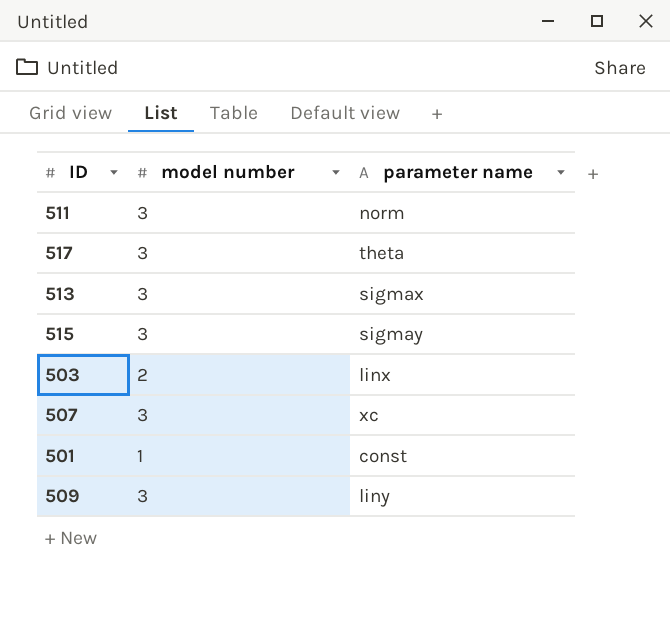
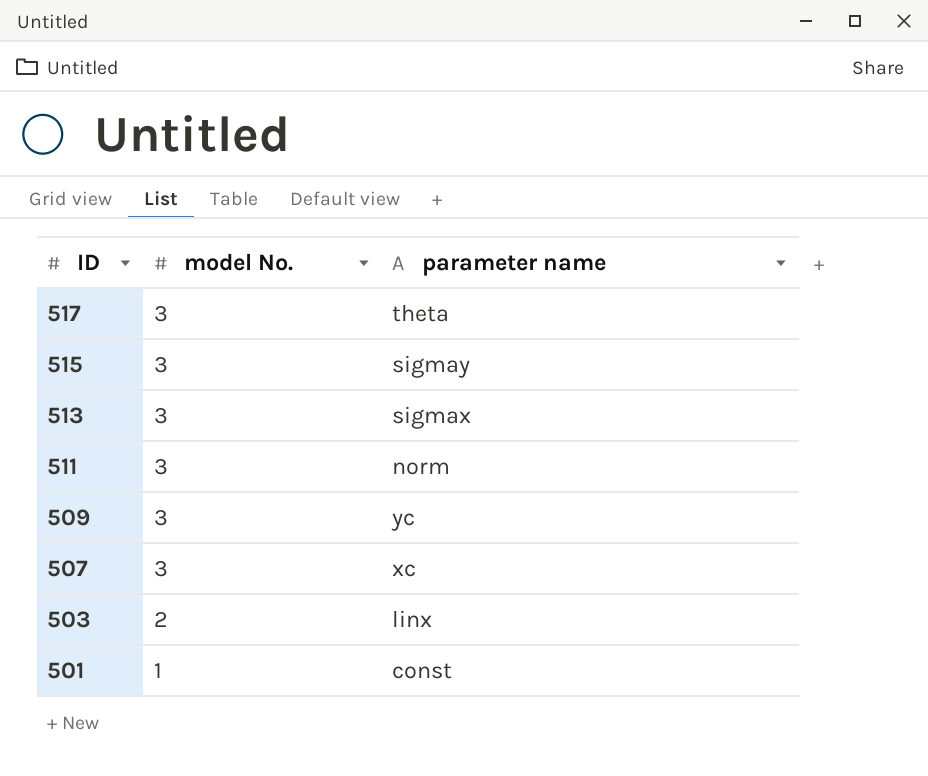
row order: none -> ID descending
column name: model number -> model No.
509 | parameter name: liny -> yc

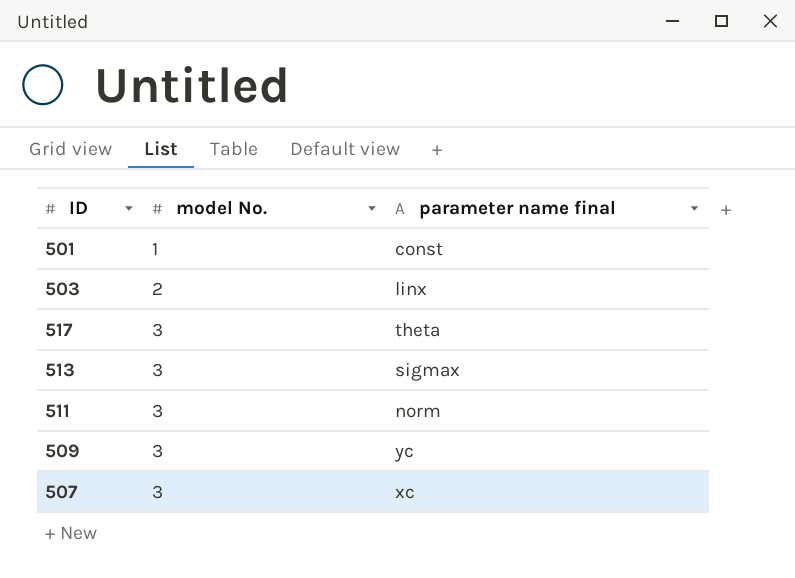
row order: ID descending -> model No. ascending
column name: parameter name -> parameter name final
row 515: 3 | sigmay -> none

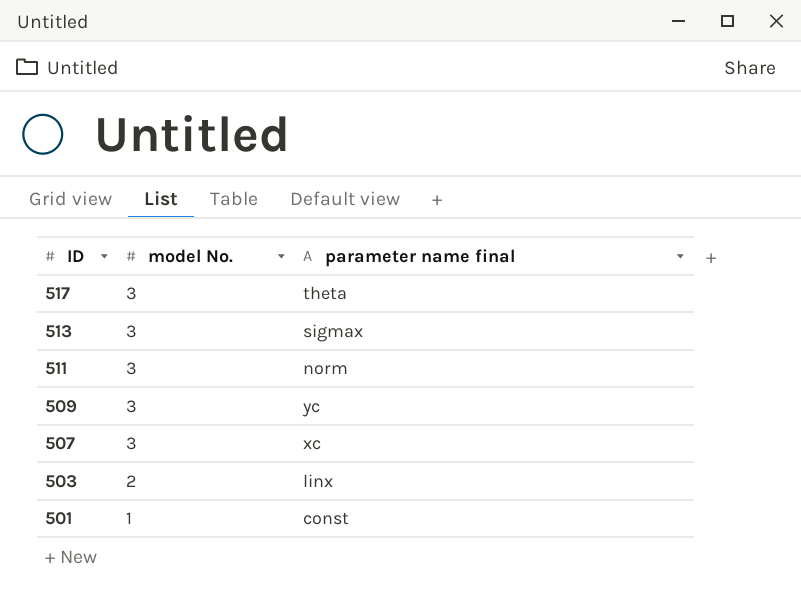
row order: model No. ascending -> ID descending

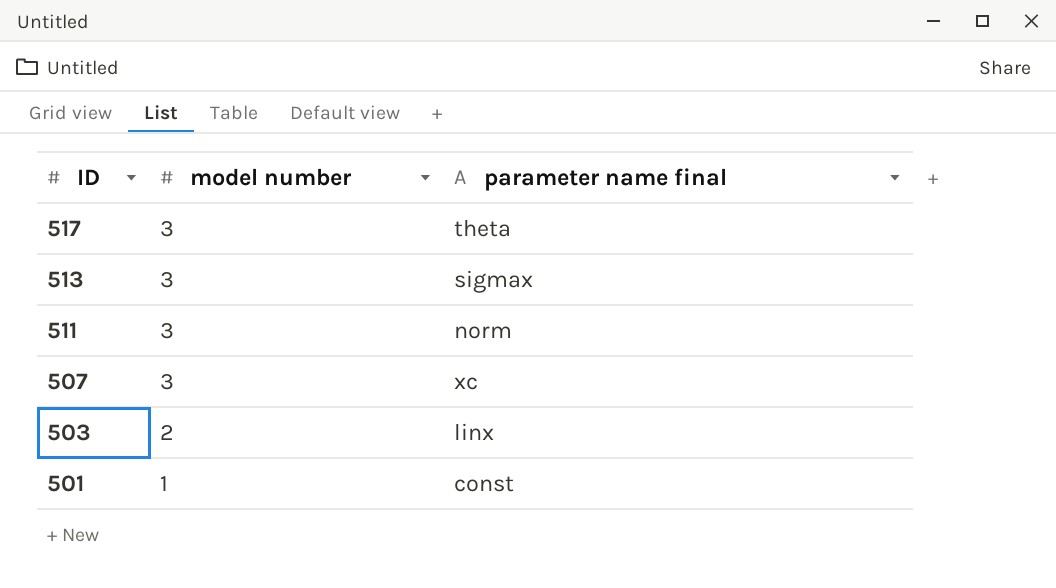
column name: model No. -> model number
row 509: 3 | yc -> none

